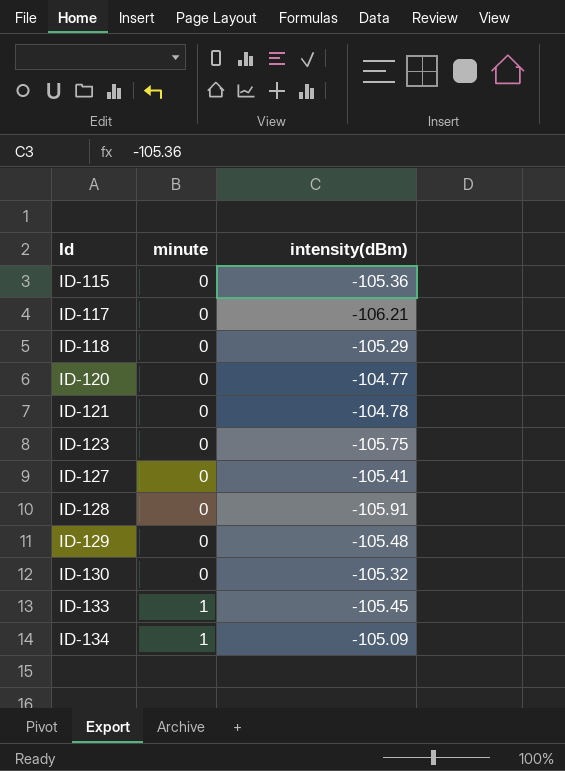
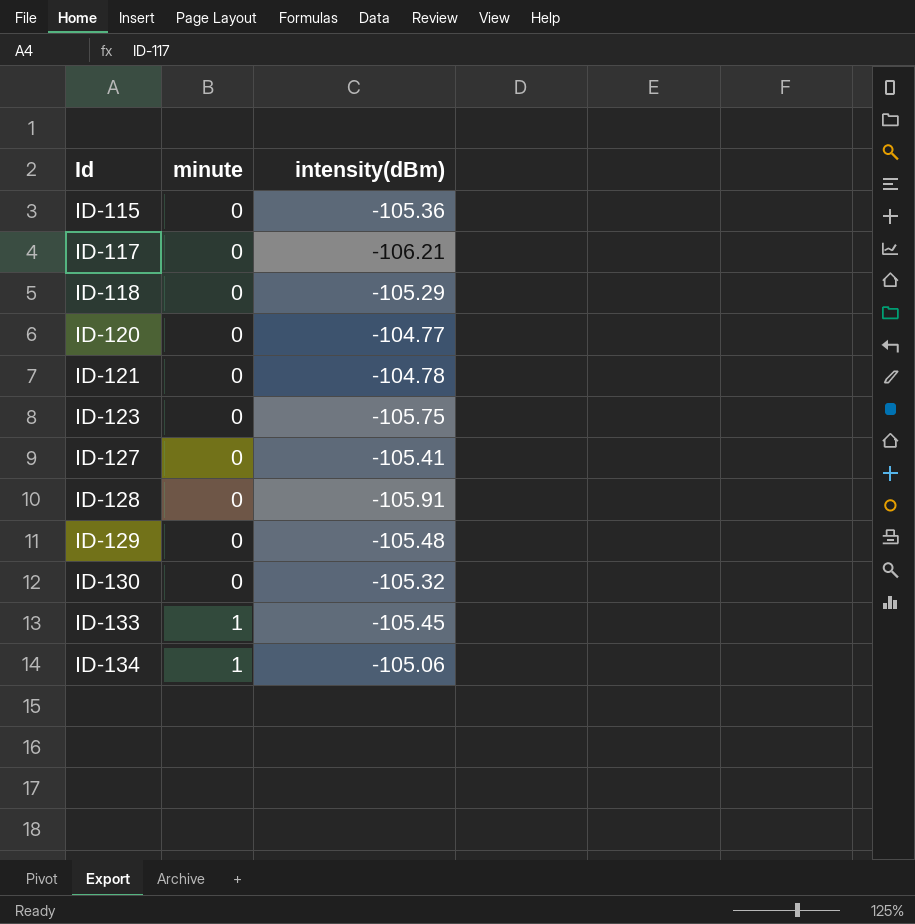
ID-134 | intensity(dBm): -105.09 -> -105.06

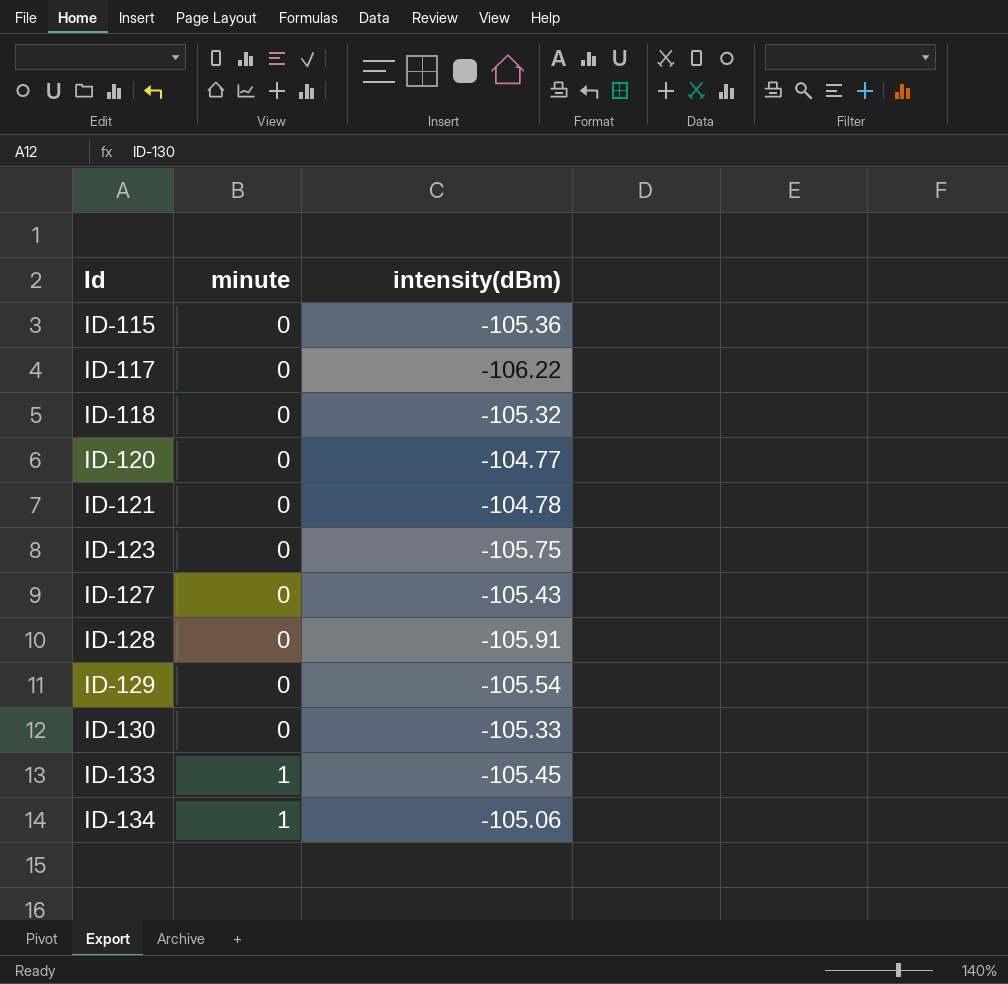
ID-117 | intensity(dBm): -106.21 -> -106.22
ID-118 | intensity(dBm): -105.29 -> -105.32
ID-127 | intensity(dBm): -105.41 -> -105.43
ID-129 | intensity(dBm): -105.48 -> -105.54
ID-130 | intensity(dBm): -105.32 -> -105.33

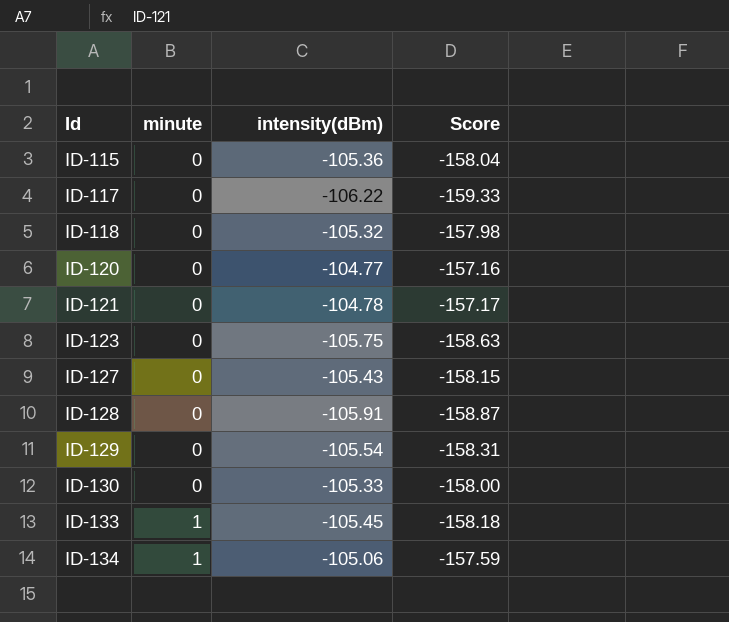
column Score | formula: none -> [intensity(dBm)] * 1.5

